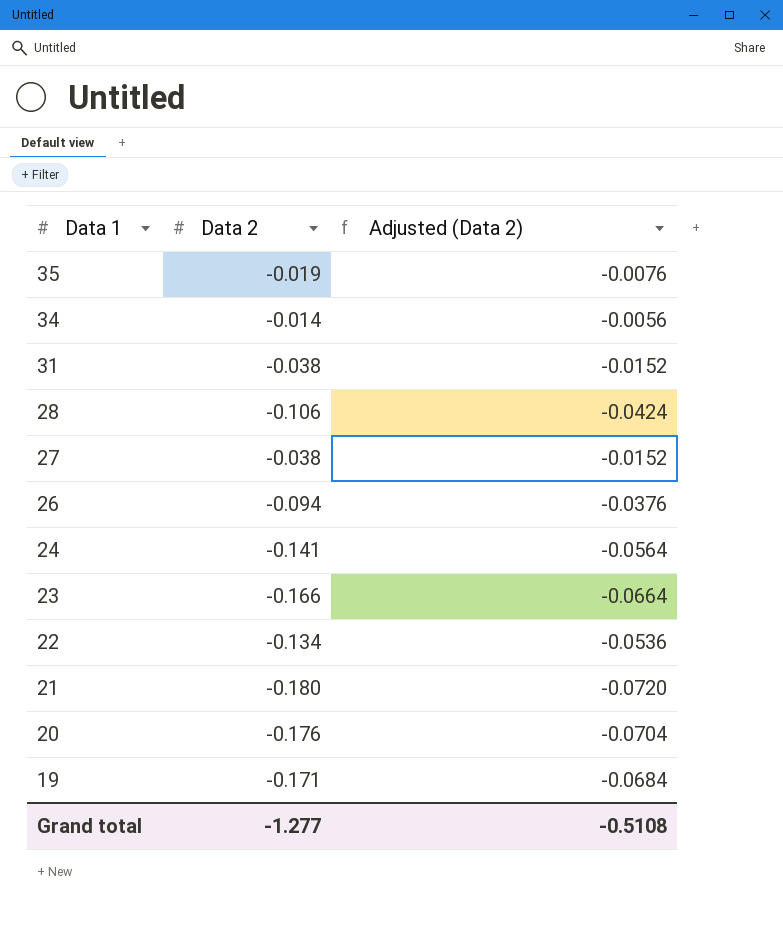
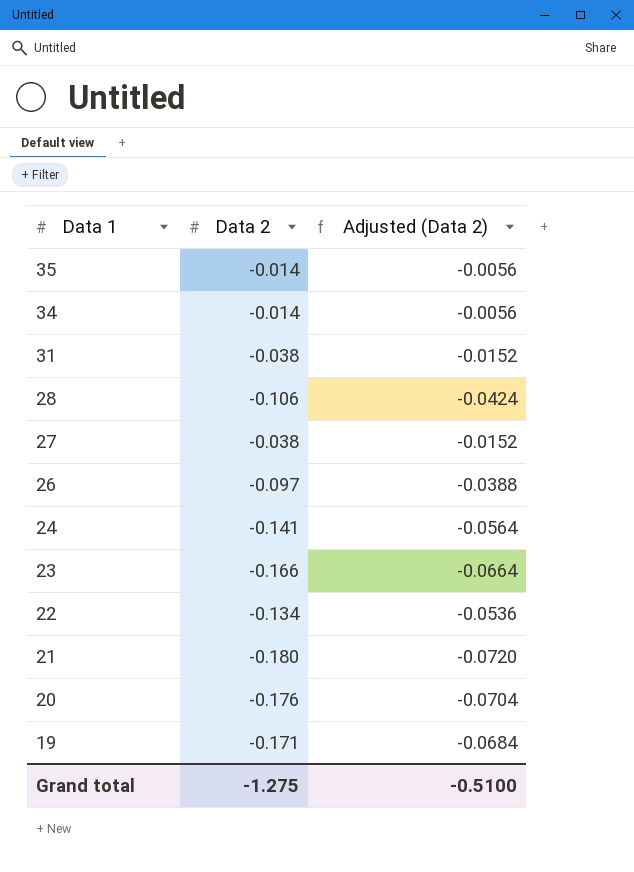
35 | Data 2: -0.019 -> -0.014
35 | Adjusted (Data 2): -0.0076 -> -0.0056
26 | Data 2: -0.094 -> -0.097
26 | Adjusted (Data 2): -0.0376 -> -0.0388
Grand total | Data 2: -1.277 -> -1.275
Grand total | Adjusted (Data 2): -0.5108 -> -0.5100

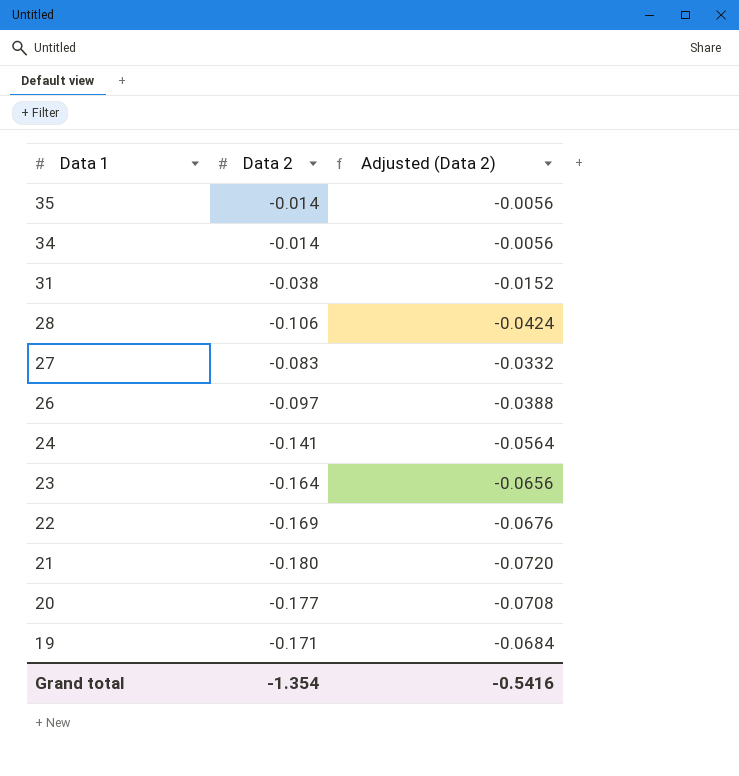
27 | Data 2: -0.038 -> -0.083
27 | Adjusted (Data 2): -0.0152 -> -0.0332
23 | Data 2: -0.166 -> -0.164
23 | Adjusted (Data 2): -0.0664 -> -0.0656
22 | Data 2: -0.134 -> -0.169
22 | Adjusted (Data 2): -0.0536 -> -0.0676
20 | Data 2: -0.176 -> -0.177
20 | Adjusted (Data 2): -0.0704 -> -0.0708
Grand total | Data 2: -1.275 -> -1.354
Grand total | Adjusted (Data 2): -0.5100 -> -0.5416

